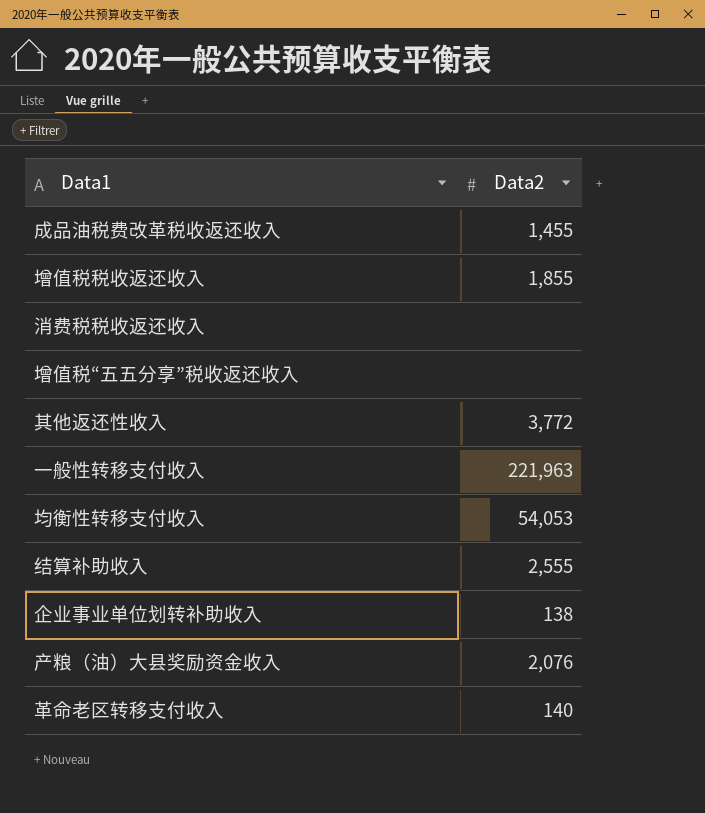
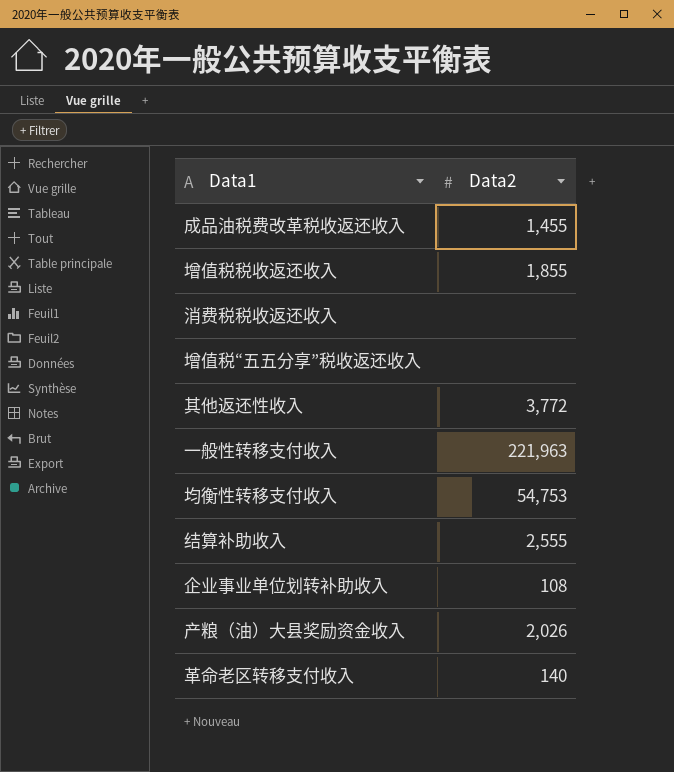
均衡性转移支付收入 | Data2: 54,053 -> 54,753
企业事业单位划转补助收入 | Data2: 138 -> 108
产粮（油）大县奖励资金收入 | Data2: 2,076 -> 2,026

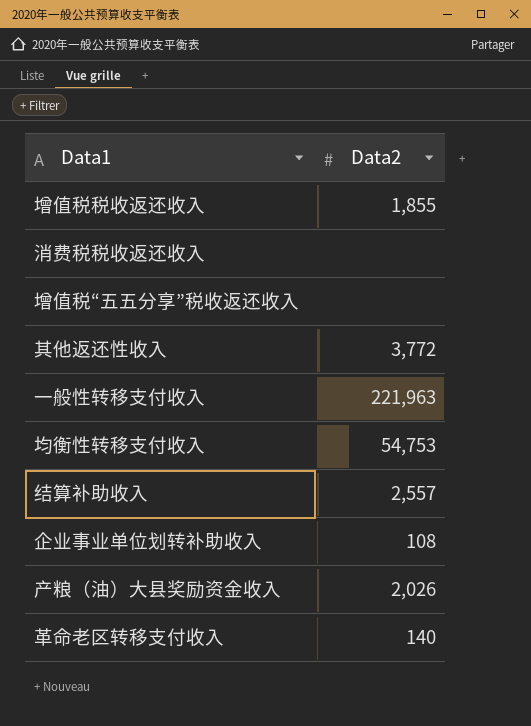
row 成品油税费改革税收返还收入: 1,455 -> none
结算补助收入 | Data2: 2,555 -> 2,557

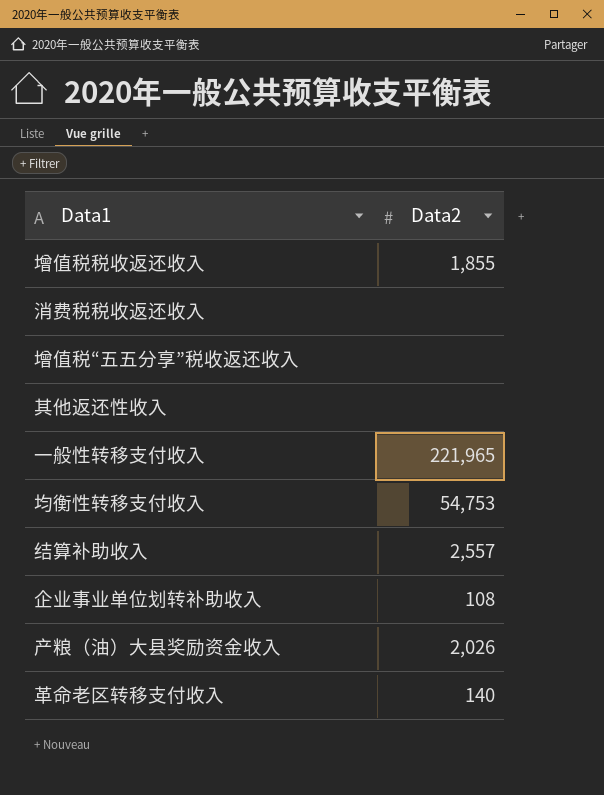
其他返还性收入 | Data2: 3,772 -> none
一般性转移支付收入 | Data2: 221,963 -> 221,965

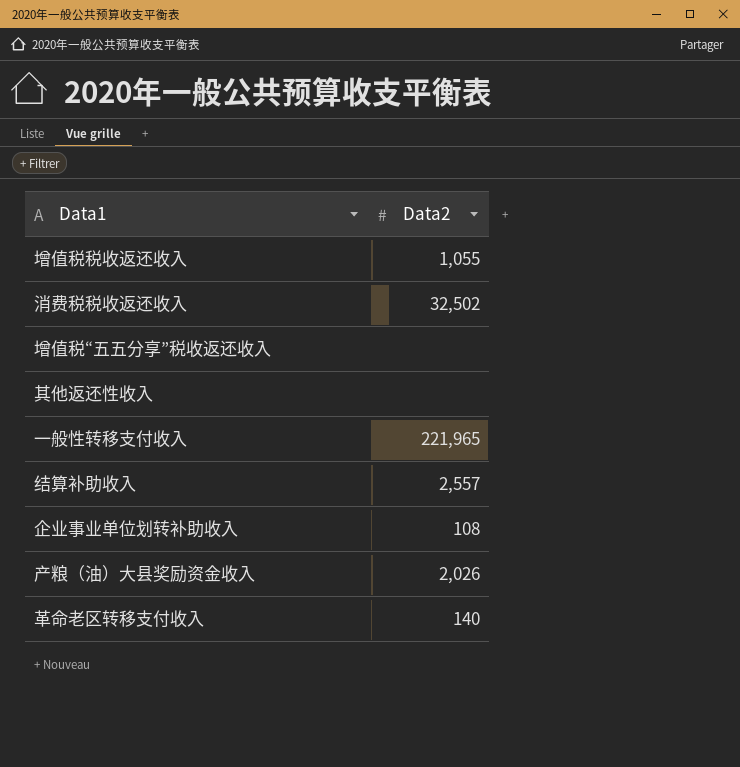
row 均衡性转移支付收入: 54,753 -> none
增值税税收返还收入 | Data2: 1,855 -> 1,055
消费税税收返还收入 | Data2: none -> 32,502

